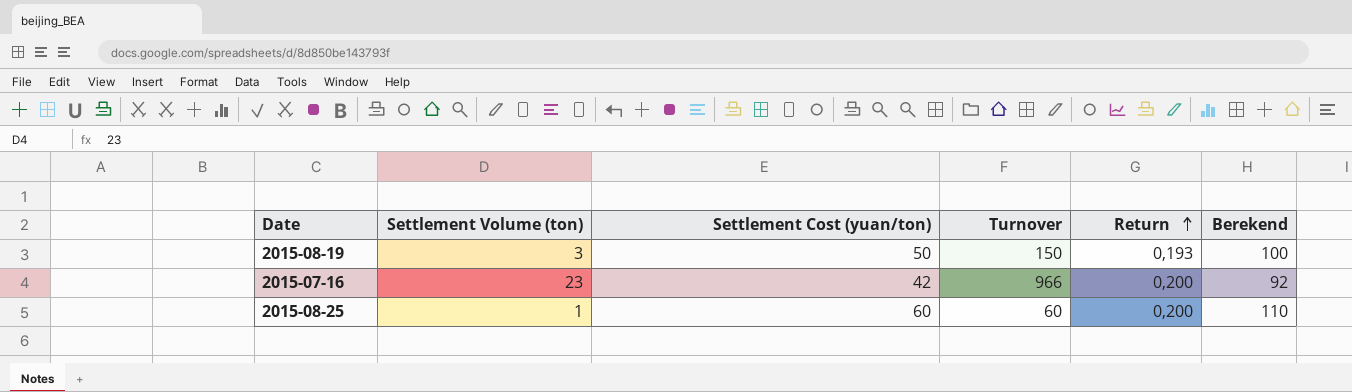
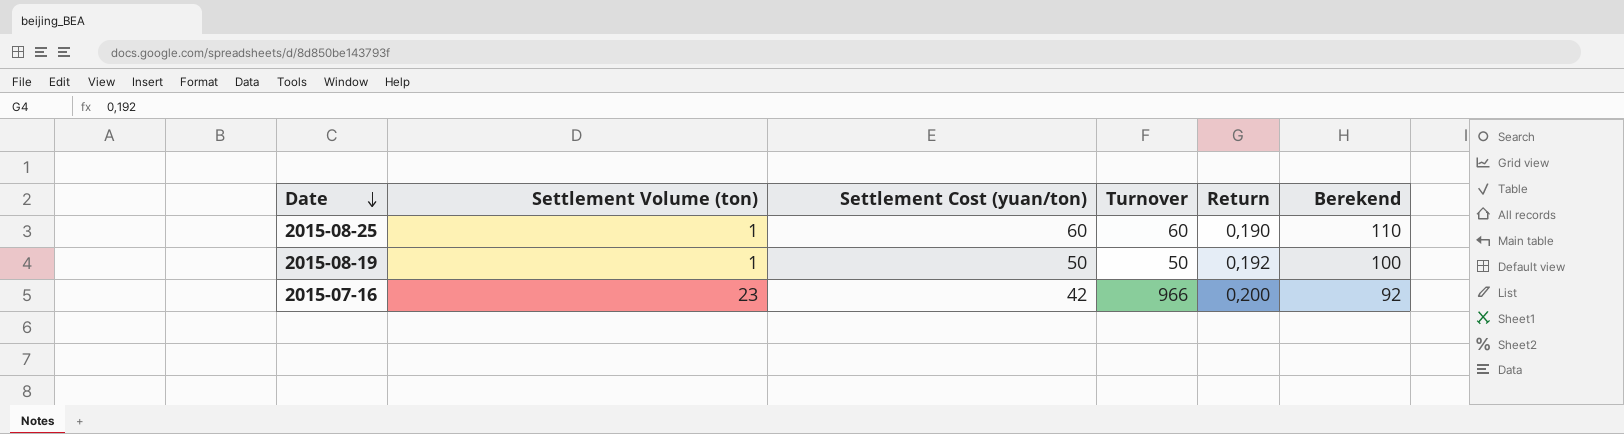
row order: Return ascending -> Date descending
2015-08-25 | Return: 0,200 -> 0,190
2015-08-19 | Settlement Volume (ton): 3 -> 1
2015-08-19 | Turnover: 150 -> 50
2015-08-19 | Return: 0,193 -> 0,192

